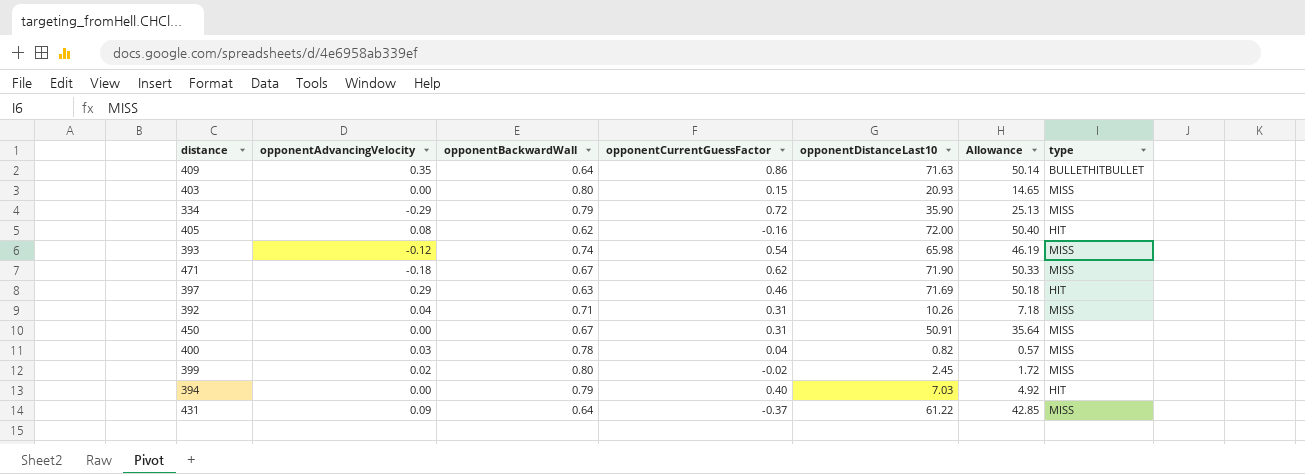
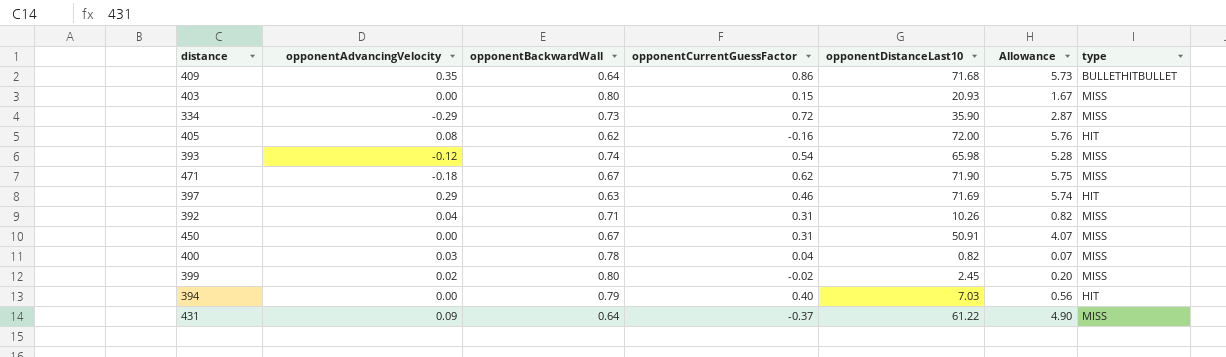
column Allowance | formula: [opponentDistanceLast10] * 0.7 -> [opponentDistanceLast10] * 0.08
409 | opponentDistanceLast10: 71.63 -> 71.68
334 | opponentBackwardWall: 0.79 -> 0.73

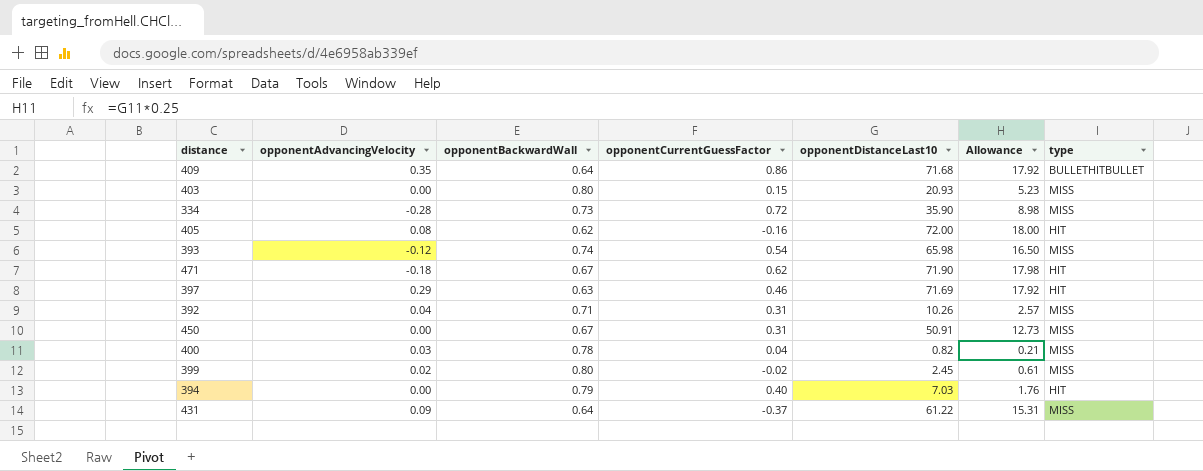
column Allowance | formula: [opponentDistanceLast10] * 0.08 -> [opponentDistanceLast10] * 0.25
334 | opponentAdvancingVelocity: -0.29 -> -0.28
471 | type: MISS -> HIT

